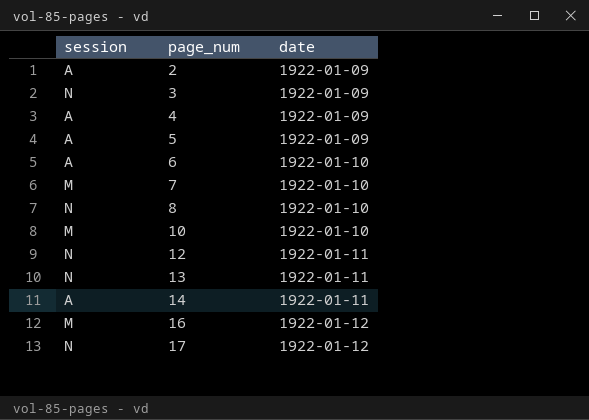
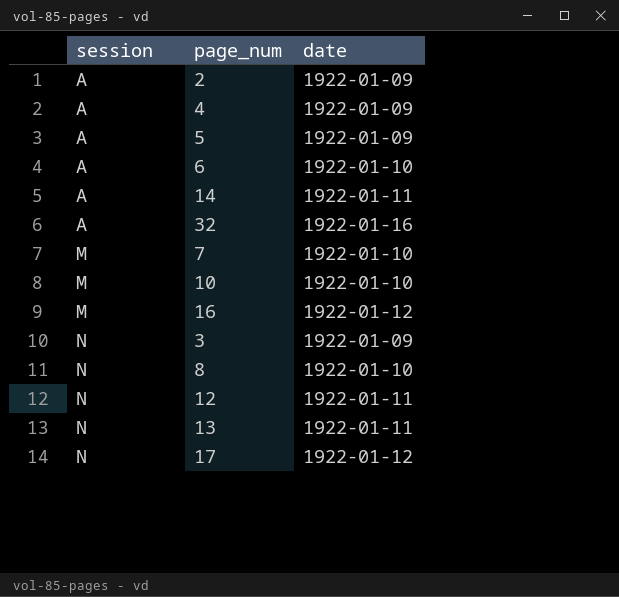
row order: page_num ascending -> session ascending
row 32: none -> A | 1922-01-16

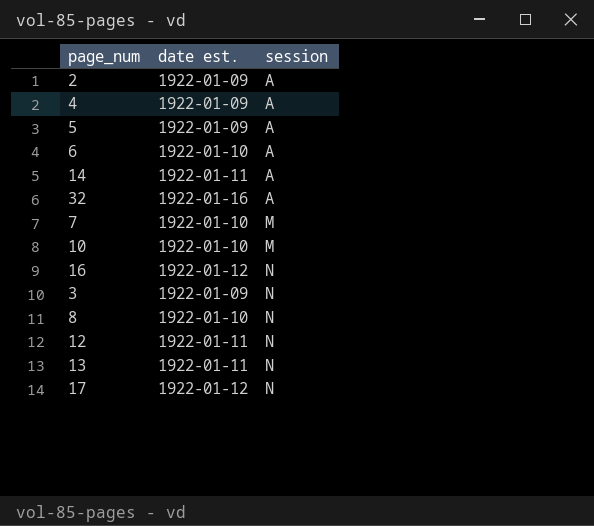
column name: date -> date est.
column session | position: 1 -> 3
16 | session: M -> N

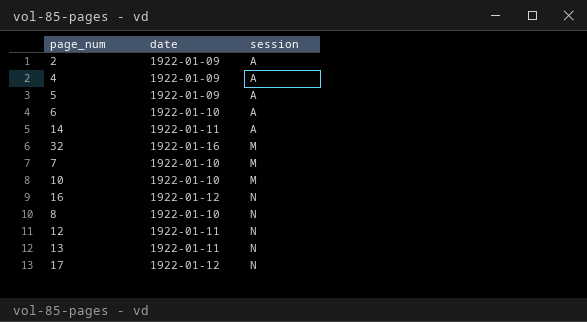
column name: date est. -> date
row 3: 1922-01-09 | N -> none
32 | session: A -> M

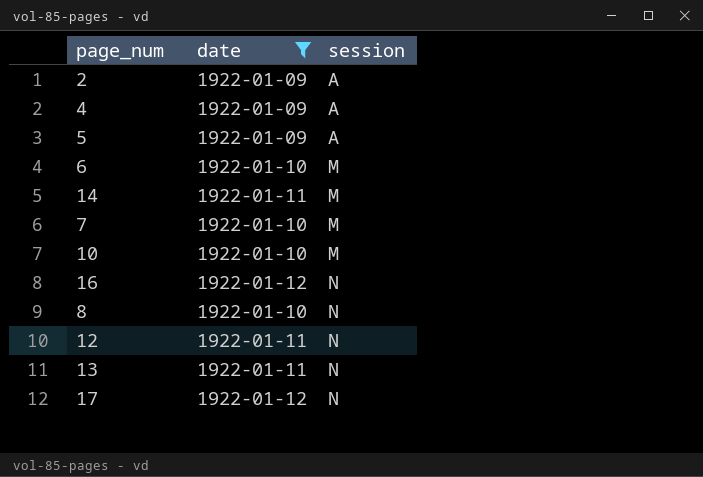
filter: none -> date != 1922-01-16
6 | session: A -> M
14 | session: A -> M

